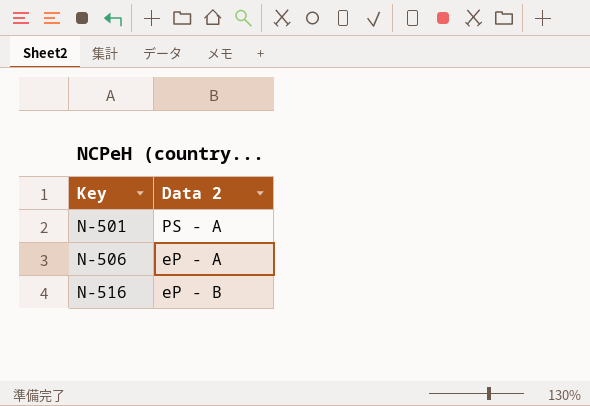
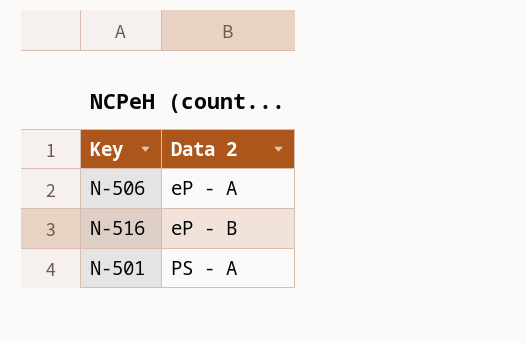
row order: Key ascending -> Data 2 ascending

